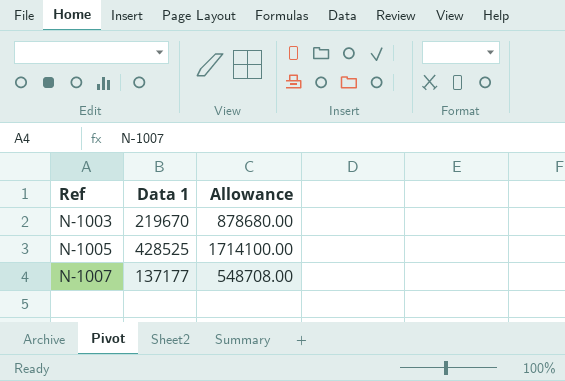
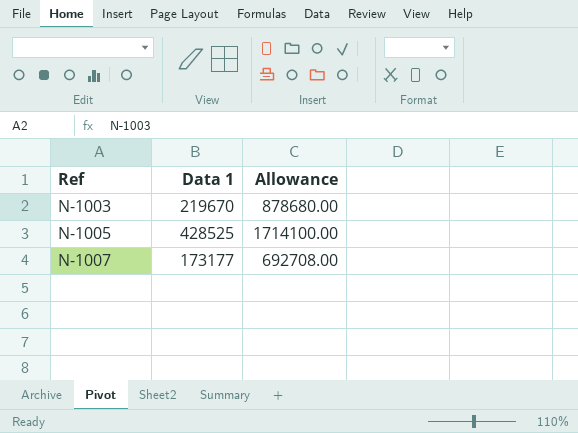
N-1007 | Data 1: 137177 -> 173177
N-1007 | Allowance: 548708.00 -> 692708.00

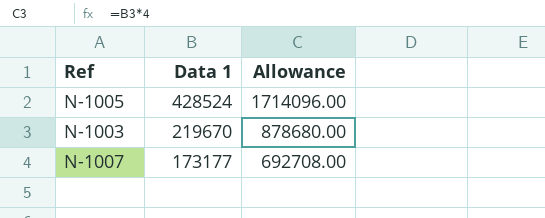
row order: Ref ascending -> Data 1 descending
N-1005 | Data 1: 428525 -> 428524
N-1005 | Allowance: 1714100.00 -> 1714096.00

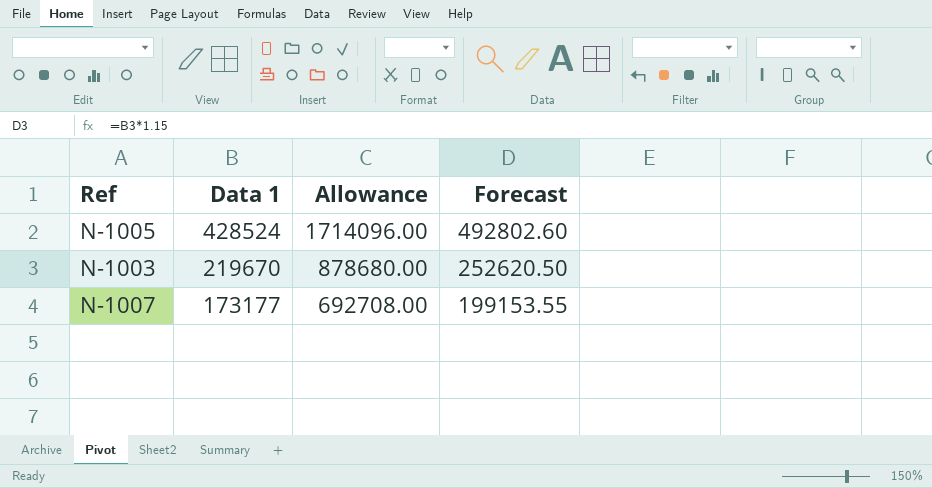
column Forecast | formula: none -> [Data 1] * 1.15

